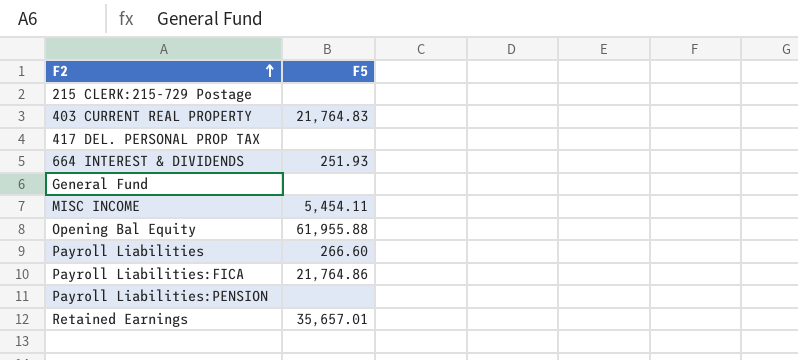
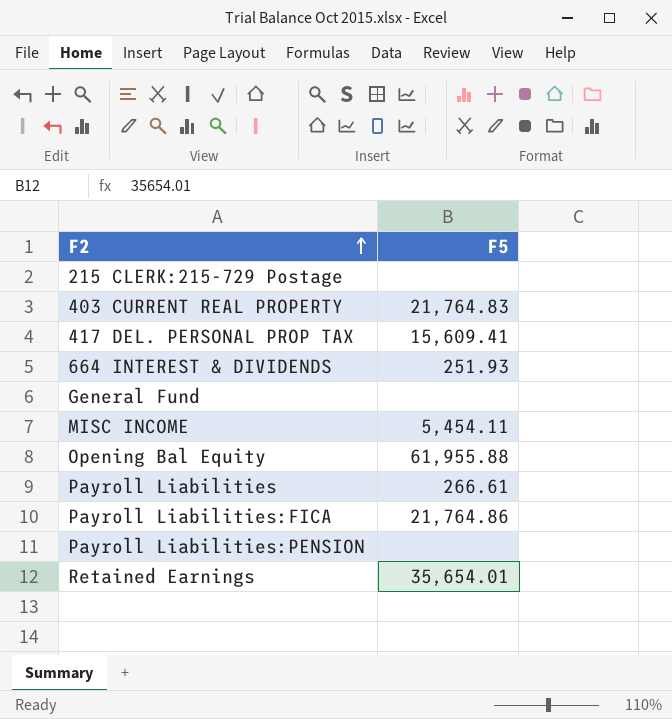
417 DEL. PERSONAL PROP TAX | F5: none -> 15,609.41
Payroll Liabilities | F5: 266.60 -> 266.61
Retained Earnings | F5: 35,657.01 -> 35,654.01

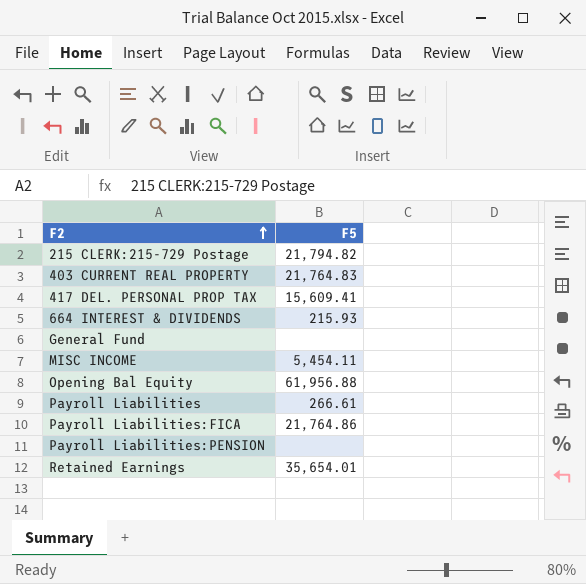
215 CLERK:215-729 Postage | F5: none -> 21,794.82
664 INTEREST & DIVIDENDS | F5: 251.93 -> 215.93
Opening Bal Equity | F5: 61,955.88 -> 61,956.88

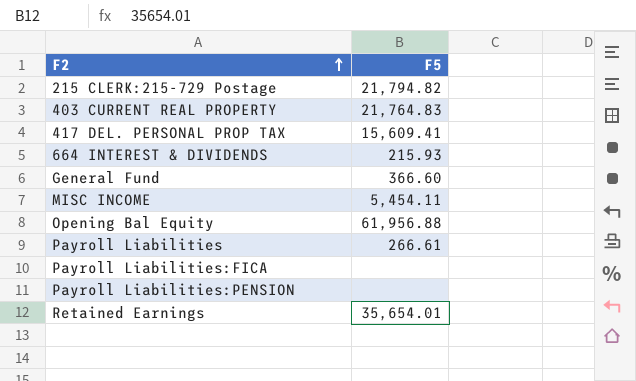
General Fund | F5: none -> 366.60
Payroll Liabilities:FICA | F5: 21,764.86 -> none

